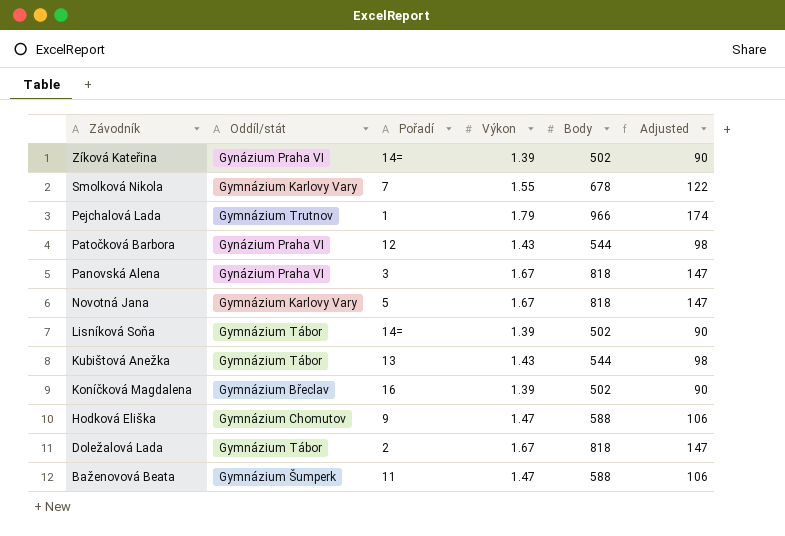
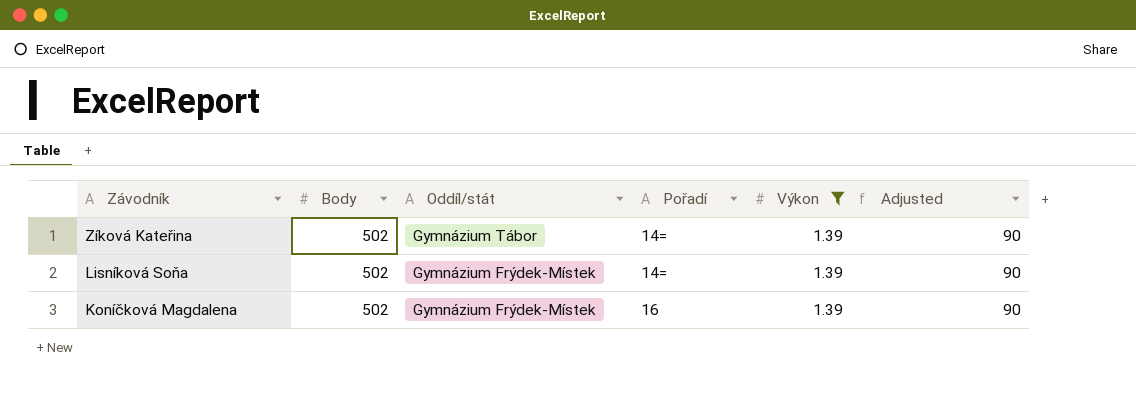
filter: none -> Výkon = 1.39
column Body | position: 5 -> 2
Zíková Kateřina | Oddíl/stát: Gynázium Praha VI -> Gymnázium Tábor
Lisníková Soňa | Oddíl/stát: Gymnázium Tábor -> Gymnázium Frýdek-Místek
Koníčková Magdalena | Oddíl/stát: Gymnázium Břeclav -> Gymnázium Frýdek-Místek

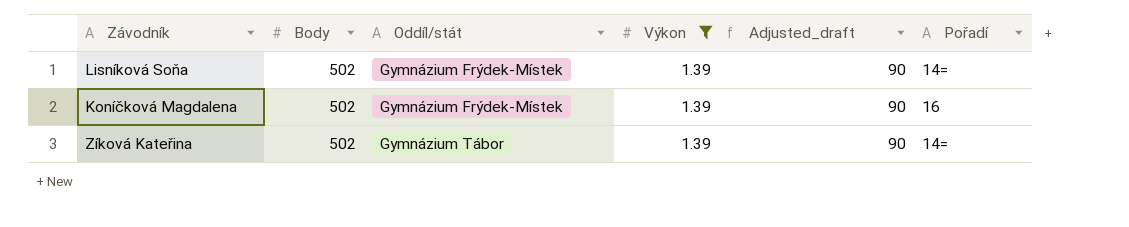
row order: Závodník descending -> Oddíl/stát ascending
column name: Adjusted -> Adjusted_draft
column Pořadí | position: 4 -> 6

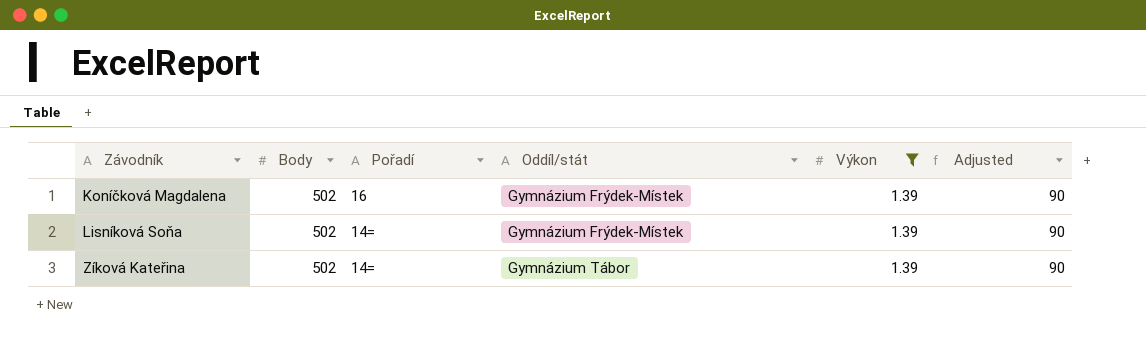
row order: Oddíl/stát ascending -> Závodník ascending
column Pořadí | position: 6 -> 3
column name: Adjusted_draft -> Adjusted

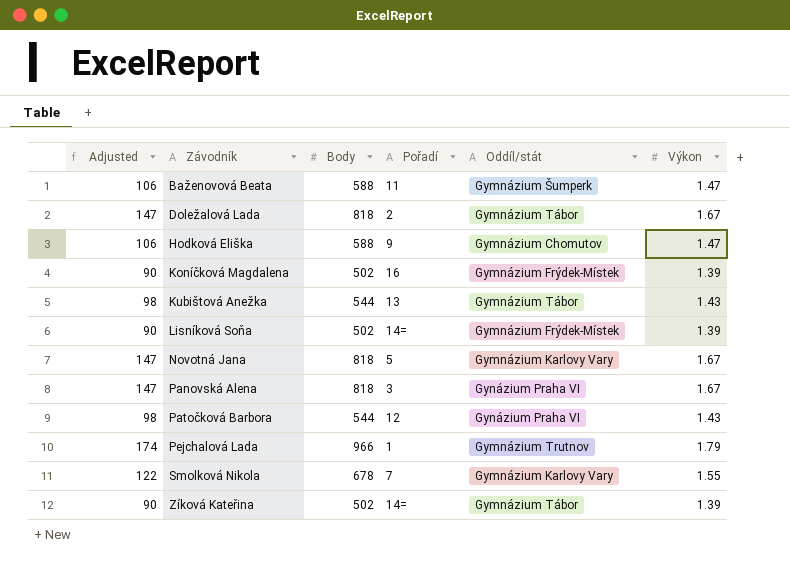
filter: Výkon = 1.39 -> none
column Adjusted | position: 6 -> 1

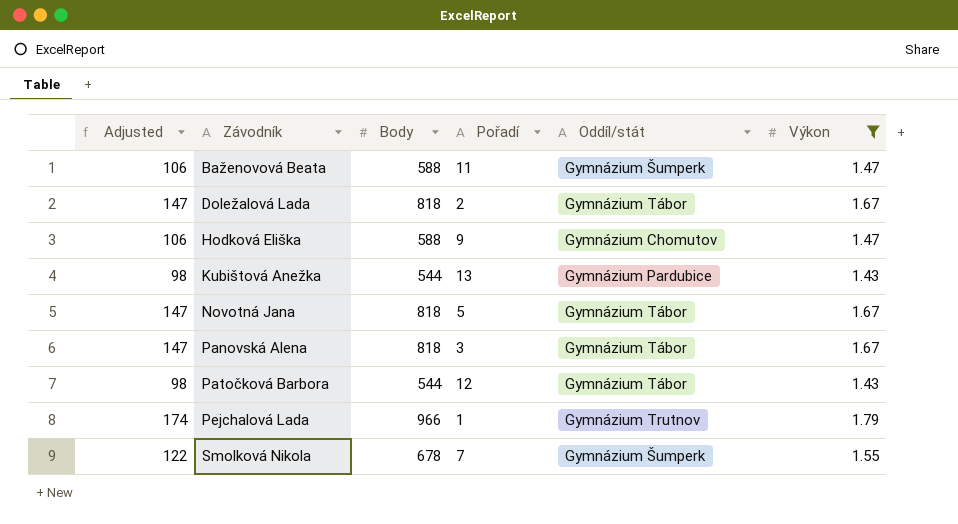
filter: none -> Výkon != 1.39
Kubištová Anežka | Oddíl/stát: Gymnázium Tábor -> Gymnázium Pardubice
Novotná Jana | Oddíl/stát: Gymnázium Karlovy Vary -> Gymnázium Tábor
Panovská Alena | Oddíl/stát: Gynázium Praha VI -> Gymnázium Tábor
Patočková Barbora | Oddíl/stát: Gynázium Praha VI -> Gymnázium Tábor
Smolková Nikola | Oddíl/stát: Gymnázium Karlovy Vary -> Gymnázium Šumperk

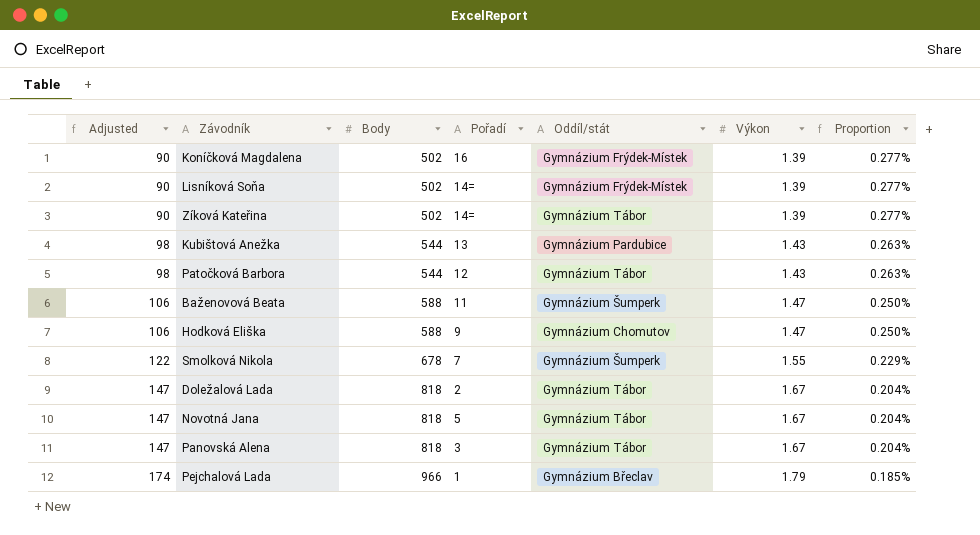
filter: Výkon != 1.39 -> none
row order: Závodník ascending -> Adjusted ascending
column Proportion | formula: none -> [Výkon] / [Body]
Pejchalová Lada | Oddíl/stát: Gymnázium Trutnov -> Gymnázium Břeclav

